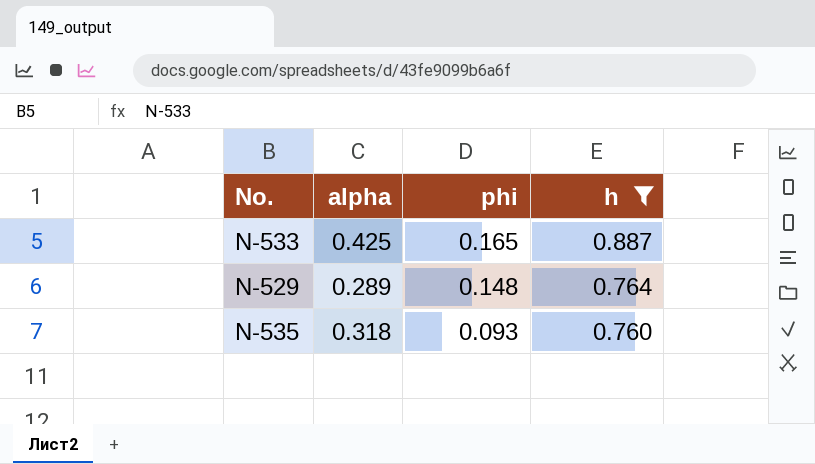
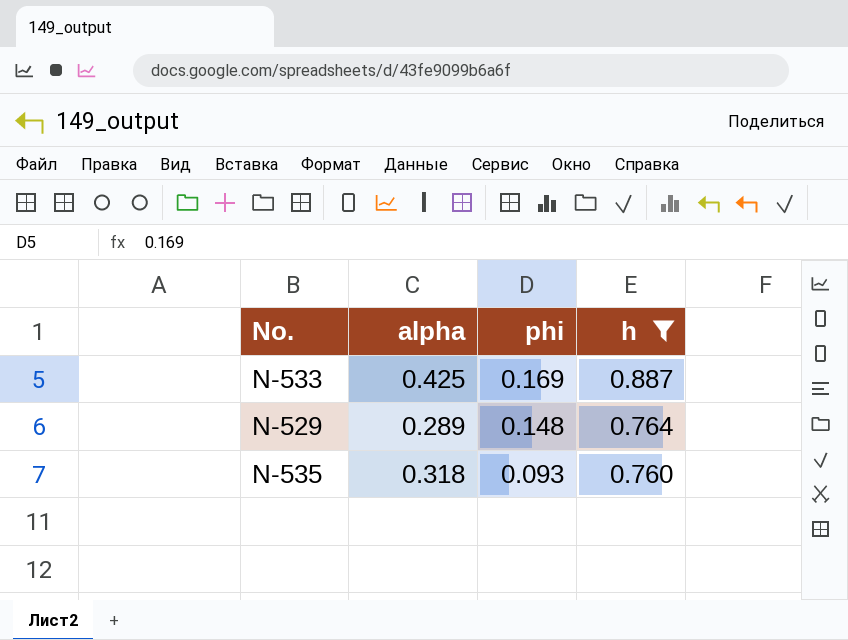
N-533 | phi: 0.165 -> 0.169

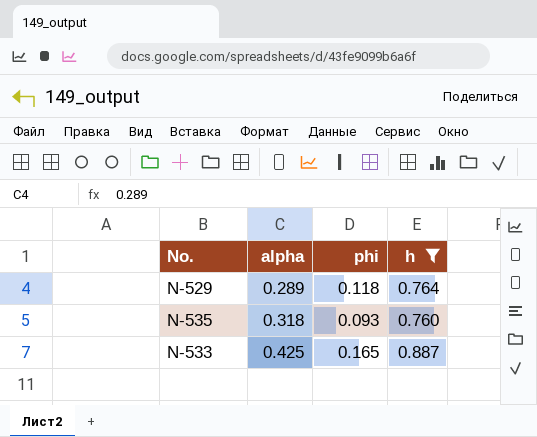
row order: phi descending -> alpha ascending
N-529 | phi: 0.148 -> 0.118
N-533 | phi: 0.169 -> 0.165

